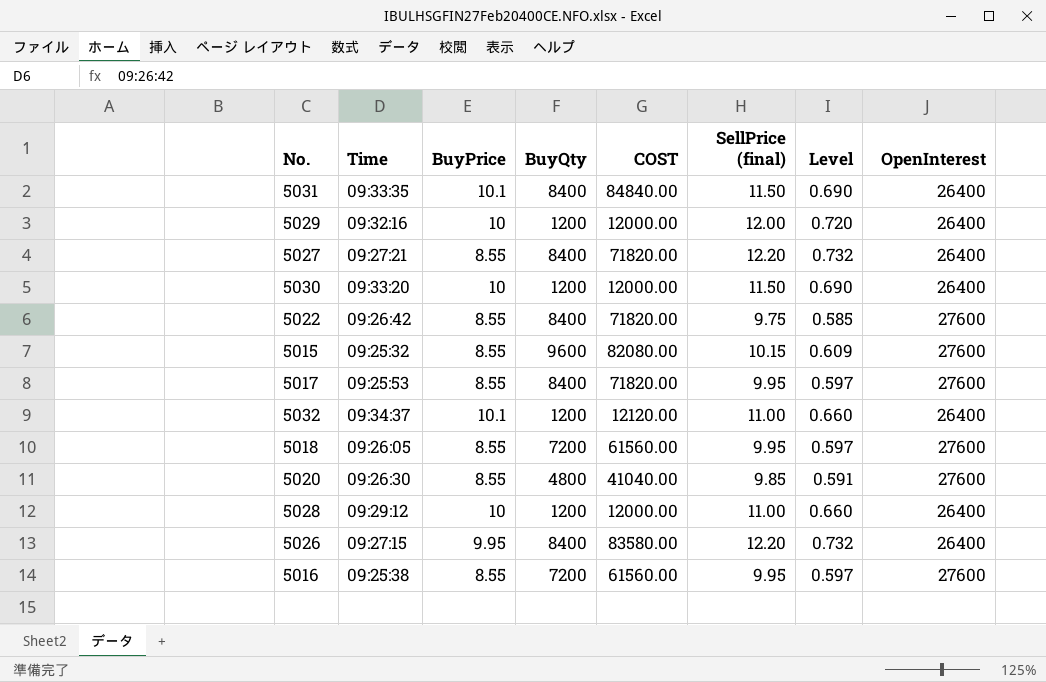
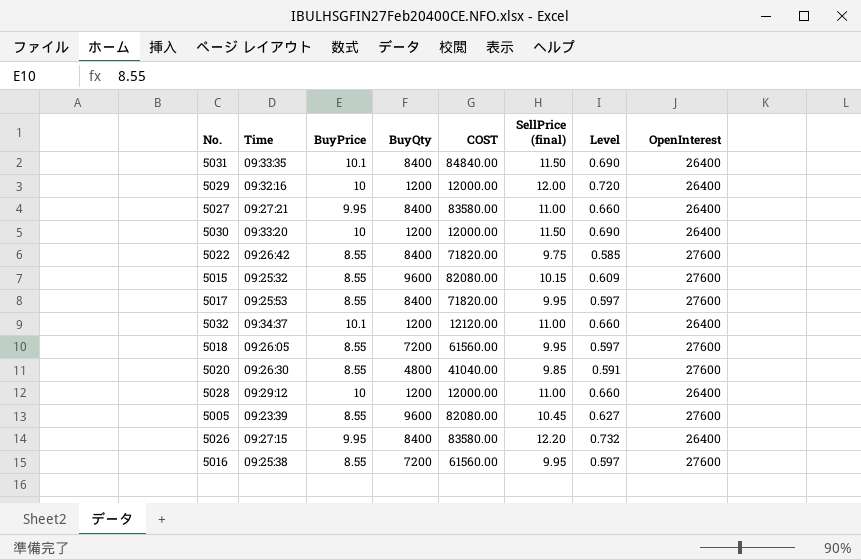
5027 | BuyPrice: 8.55 -> 9.95
5027 | COST: 71820.00 -> 83580.00
5027 | SellPrice (final): 12.20 -> 11.00
5027 | Level: 0.732 -> 0.660
row 5005: none -> 09:23:39 | 8.55 | 9600 | 82080.00 | 10.45 | 0.627 | 27600

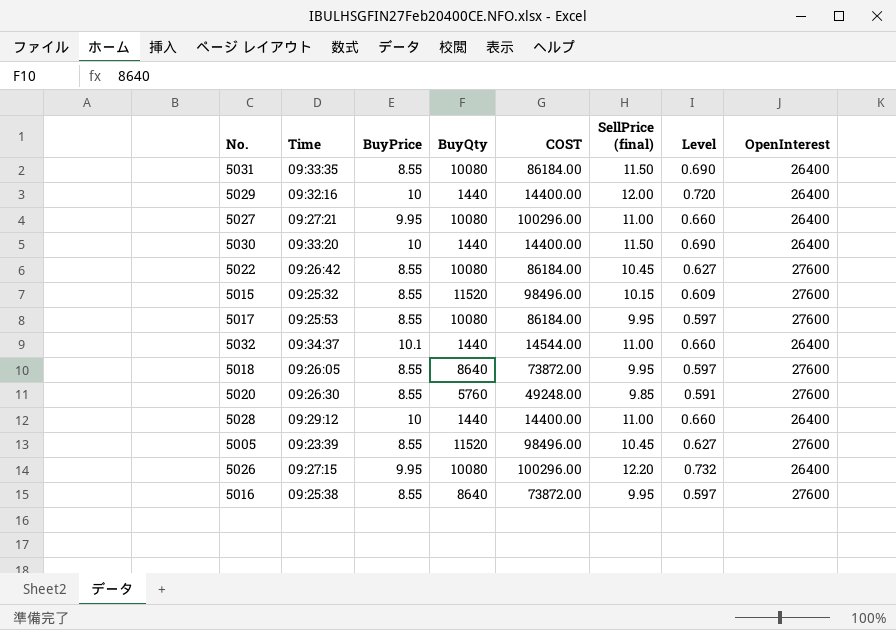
5031 | BuyPrice: 10.1 -> 8.55
5031 | BuyQty: 8400 -> 10080
5031 | COST: 84840.00 -> 86184.00
5029 | BuyQty: 1200 -> 1440
5029 | COST: 12000.00 -> 14400.00
5027 | BuyQty: 8400 -> 10080
5027 | COST: 83580.00 -> 100296.00
5030 | BuyQty: 1200 -> 1440
5030 | COST: 12000.00 -> 14400.00
5022 | BuyQty: 8400 -> 10080
5022 | COST: 71820.00 -> 86184.00
5022 | SellPrice (final): 9.75 -> 10.45
5022 | Level: 0.585 -> 0.627
5015 | BuyQty: 9600 -> 11520
5015 | COST: 82080.00 -> 98496.00
5017 | BuyQty: 8400 -> 10080
5017 | COST: 71820.00 -> 86184.00
5032 | BuyQty: 1200 -> 1440
5032 | COST: 12120.00 -> 14544.00
5018 | BuyQty: 7200 -> 8640
5018 | COST: 61560.00 -> 73872.00
5020 | BuyQty: 4800 -> 5760
5020 | COST: 41040.00 -> 49248.00
5028 | BuyQty: 1200 -> 1440
5028 | COST: 12000.00 -> 14400.00
5005 | BuyQty: 9600 -> 11520
5005 | COST: 82080.00 -> 98496.00
5026 | BuyQty: 8400 -> 10080
5026 | COST: 83580.00 -> 100296.00
5016 | BuyQty: 7200 -> 8640
5016 | COST: 61560.00 -> 73872.00

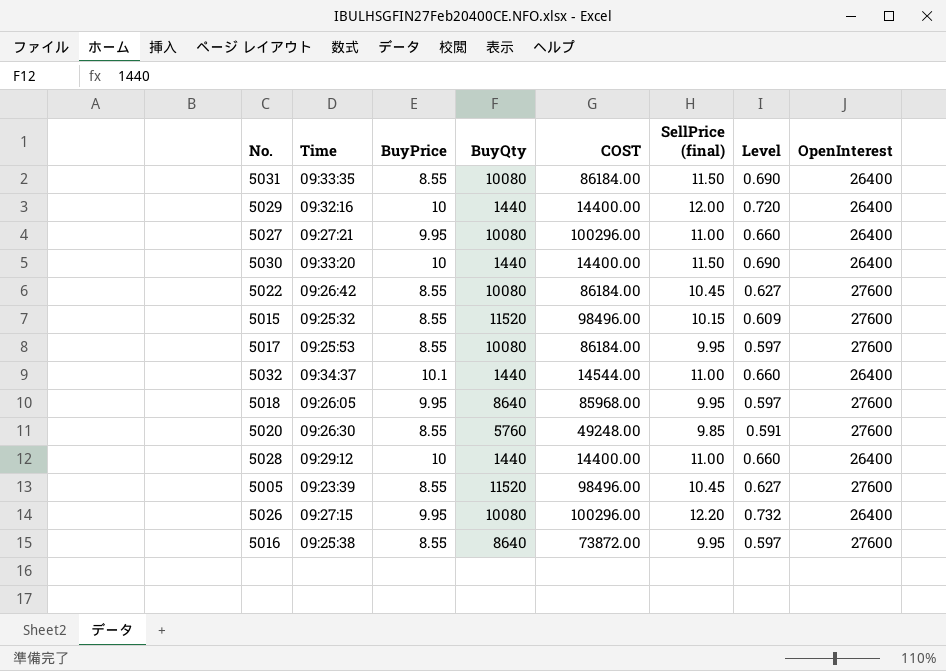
5018 | BuyPrice: 8.55 -> 9.95
5018 | COST: 73872.00 -> 85968.00

